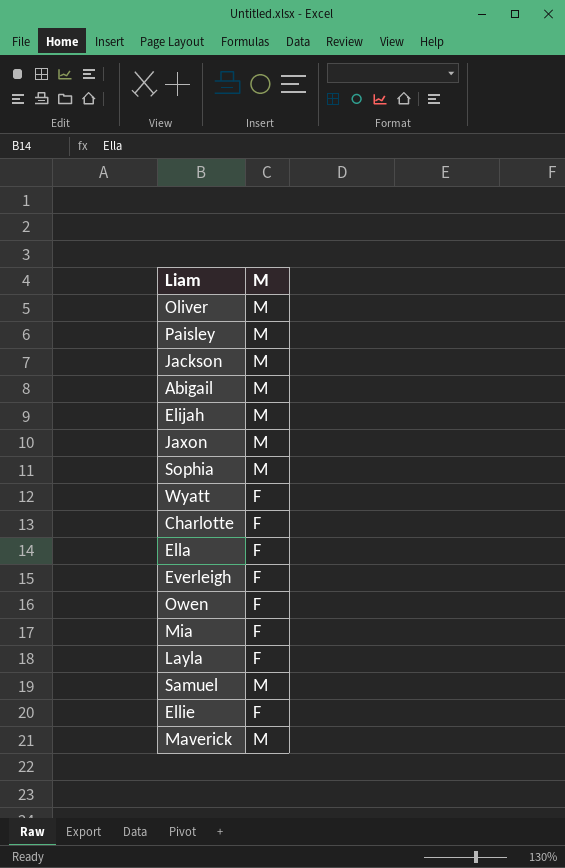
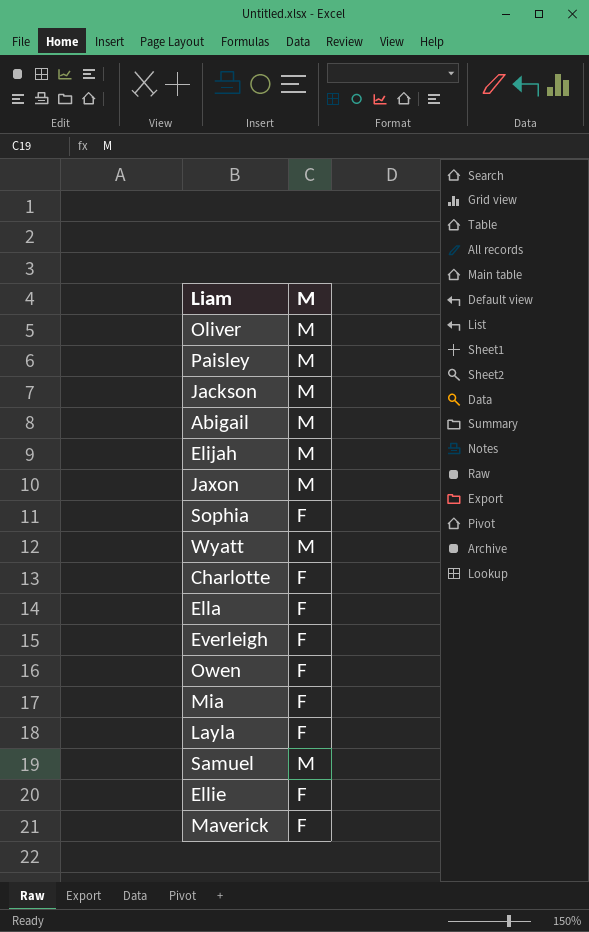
Sophia | M: M -> F
Wyatt | M: F -> M
Maverick | M: M -> F

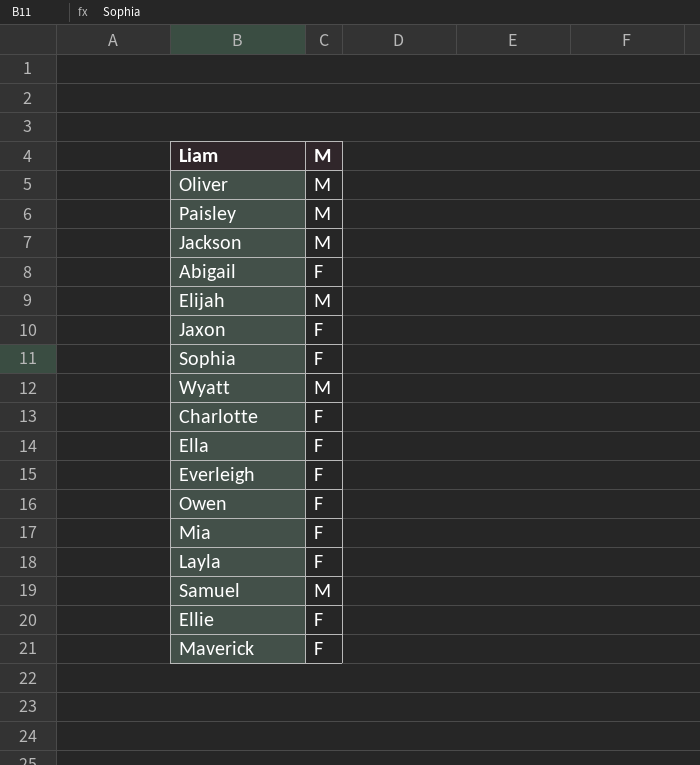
Abigail | M: M -> F
Jaxon | M: M -> F

